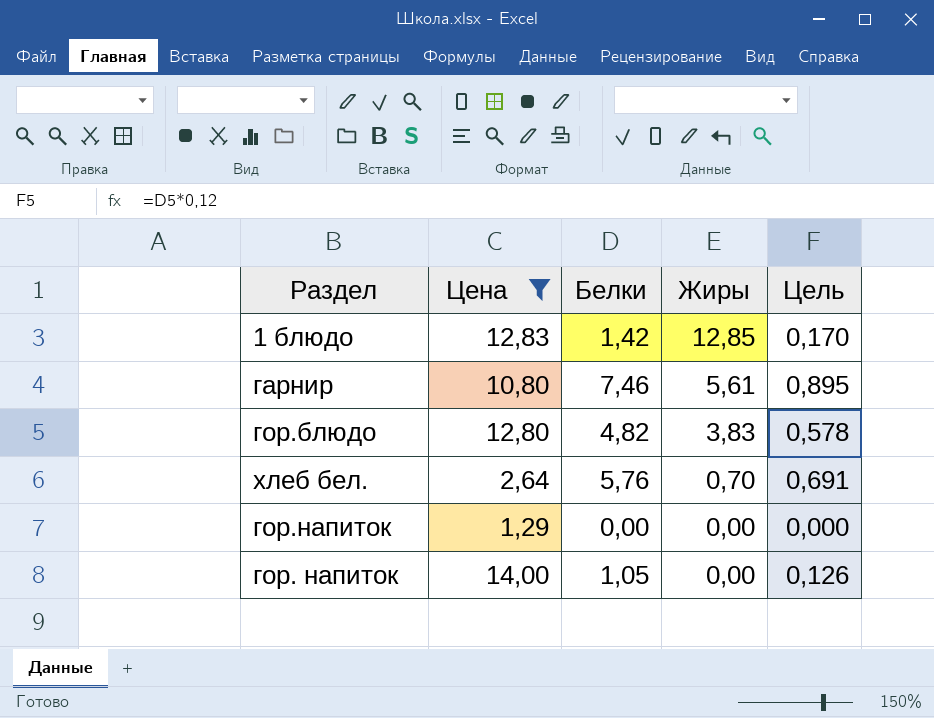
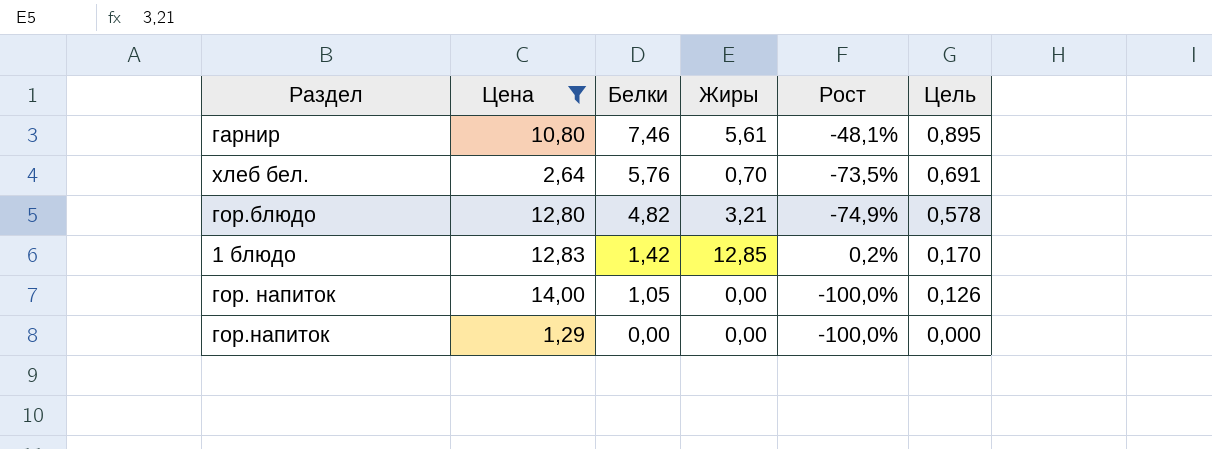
row order: Жиры descending -> Белки descending
column Рост | formula: none -> ([Жиры] - [Цена]) / [Цена]
гор.блюдо | Жиры: 3,83 -> 3,21

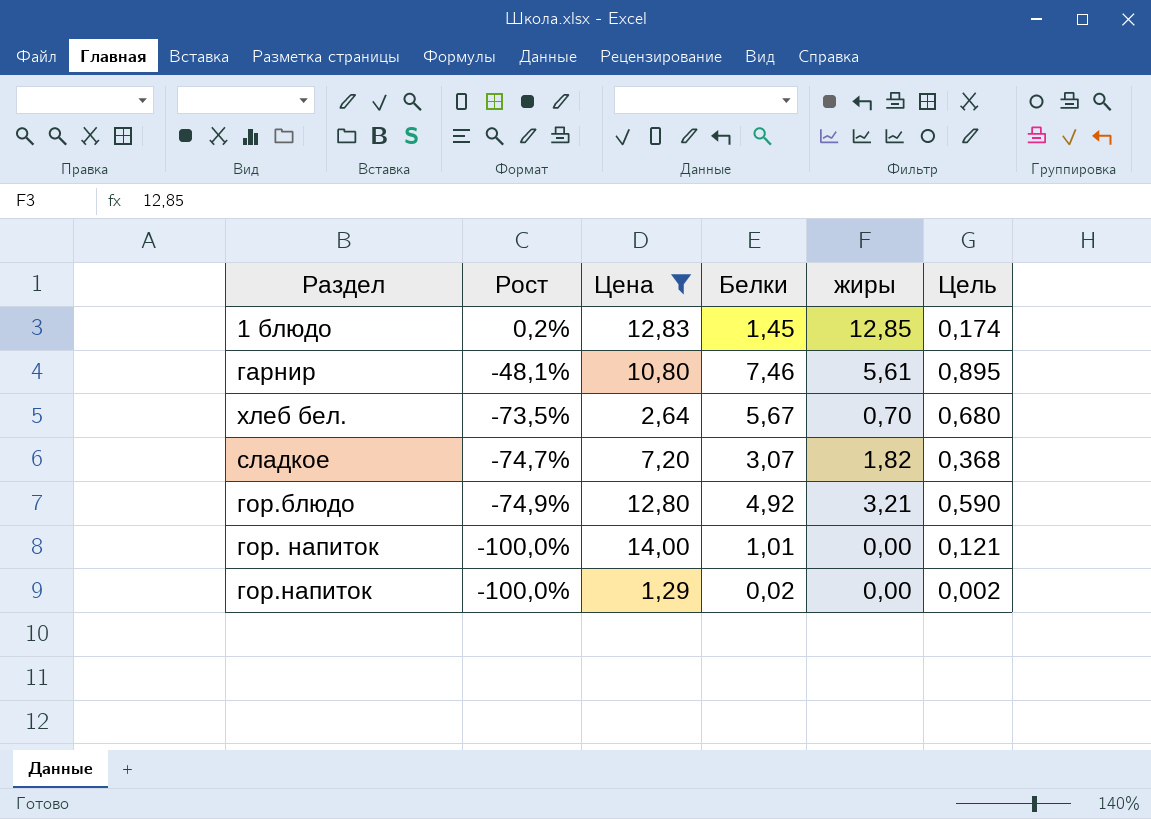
row order: Белки descending -> Рост descending
column Рост | position: 5 -> 2
column name: Жиры -> жиры
1 блюдо | Белки: 1,42 -> 1,45
1 блюдо | Цель: 0,170 -> 0,174
хлеб бел. | Белки: 5,76 -> 5,67
хлеб бел. | Цель: 0,691 -> 0,680
row сладкое: none -> -74,7% | 7,20 | 3,07 | 1,82 | 0,368
гор.блюдо | Белки: 4,82 -> 4,92
гор.блюдо | Цель: 0,578 -> 0,590
гор. напиток | Белки: 1,05 -> 1,01
гор. напиток | Цель: 0,126 -> 0,121
гор.напиток | Белки: 0,00 -> 0,02
гор.напиток | Цель: 0,000 -> 0,002

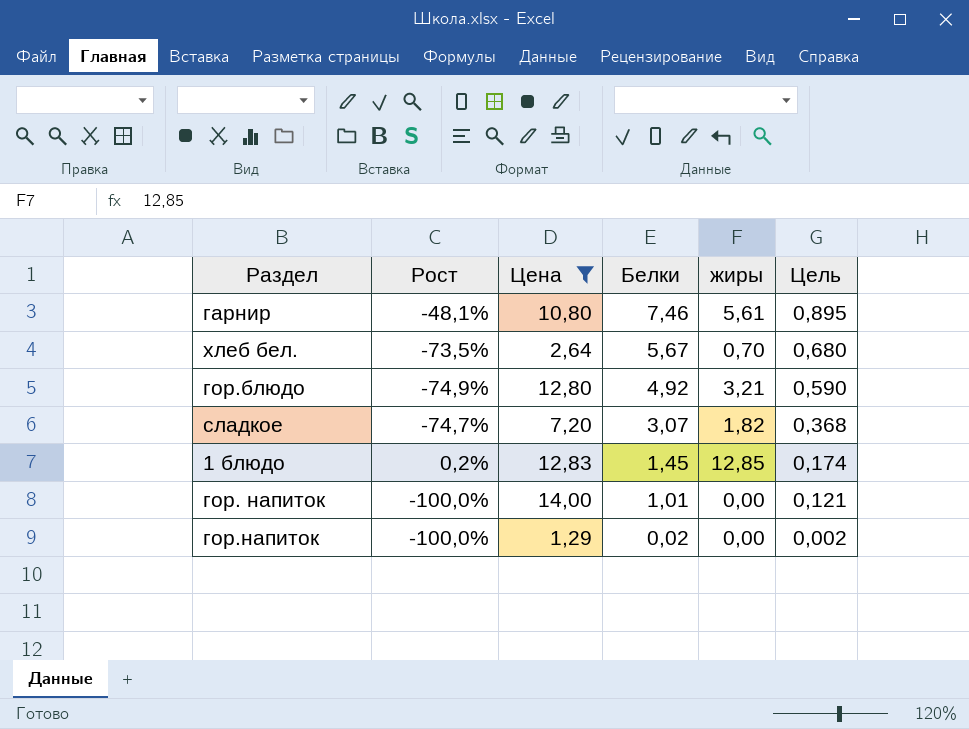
row order: Рост descending -> Белки descending

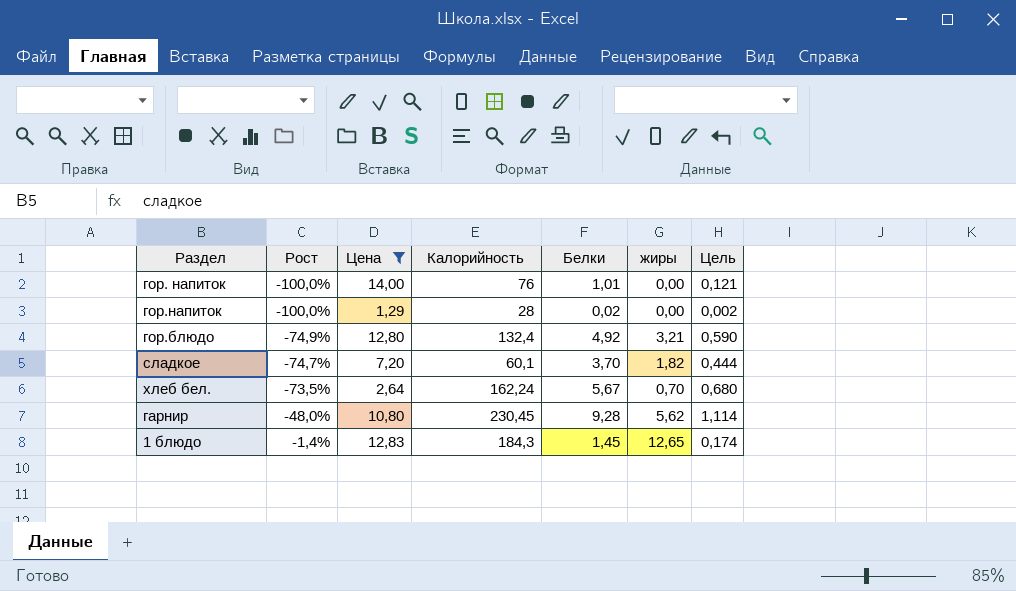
row order: Белки descending -> Рост ascending
column Калорийность | position: none -> 4
сладкое | Белки: 3,07 -> 3,70
сладкое | Цель: 0,368 -> 0,444
гарнир | Рост: -48,1% -> -48,0%
гарнир | Белки: 7,46 -> 9,28
гарнир | жиры: 5,61 -> 5,62
гарнир | Цель: 0,895 -> 1,114
1 блюдо | Рост: 0,2% -> -1,4%
1 блюдо | жиры: 12,85 -> 12,65

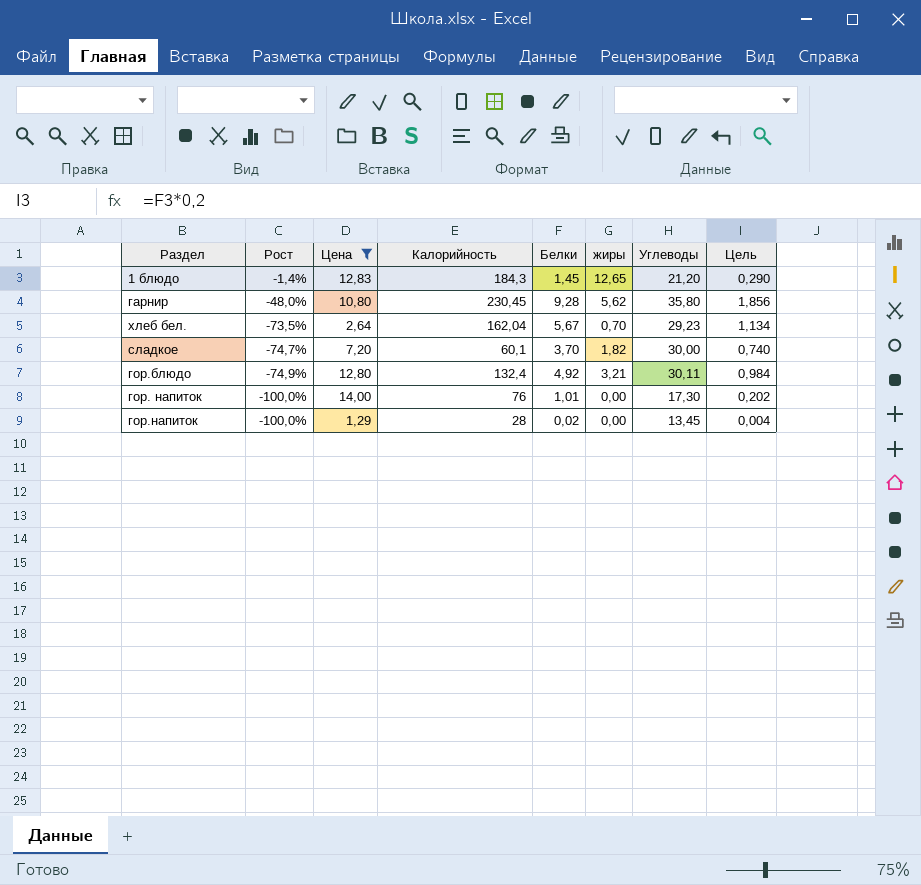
row order: Рост ascending -> Рост descending
column Углеводы | position: none -> 7
column Цель | formula: [Белки] * 0,12 -> [Белки] * 0,2
хлеб бел. | Калорийность: 162,24 -> 162,04

